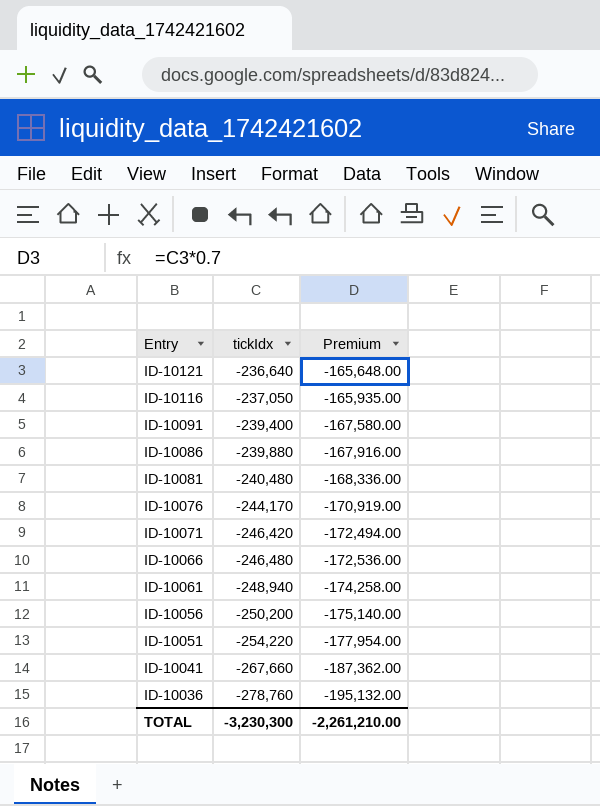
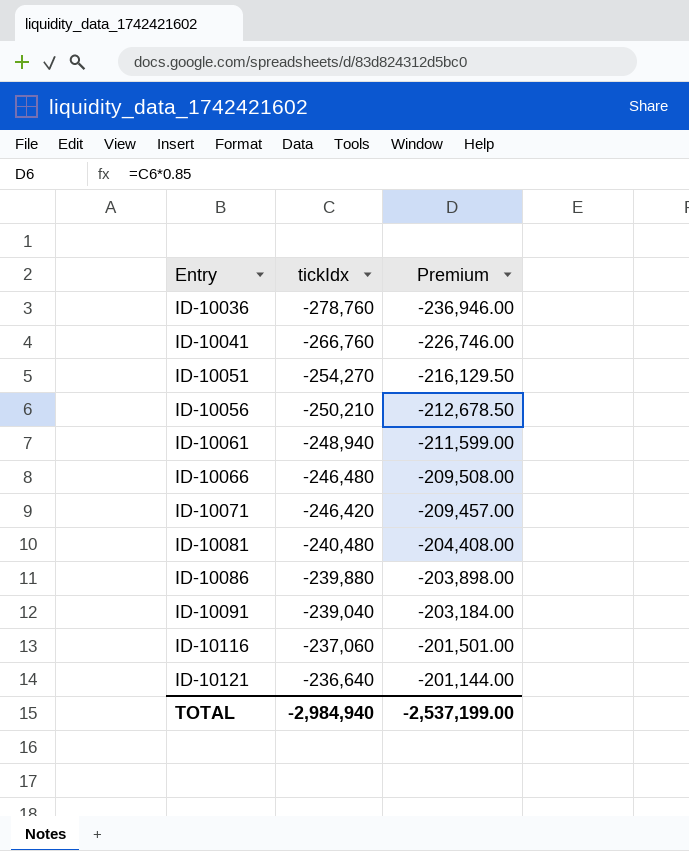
row order: Entry descending -> Entry ascending
column Premium | formula: [tickIdx] * 0.7 -> [tickIdx] * 0.85
row ID-10076: -244,170 | -170,919.00 -> none
ID-10041 | tickIdx: -267,660 -> -266,760
ID-10051 | tickIdx: -254,220 -> -254,270
ID-10056 | tickIdx: -250,200 -> -250,210
ID-10091 | tickIdx: -239,400 -> -239,040
ID-10116 | tickIdx: -237,050 -> -237,060
TOTAL | tickIdx: -3,230,300 -> -2,984,940
TOTAL | Premium: -2,261,210.00 -> -2,537,199.00

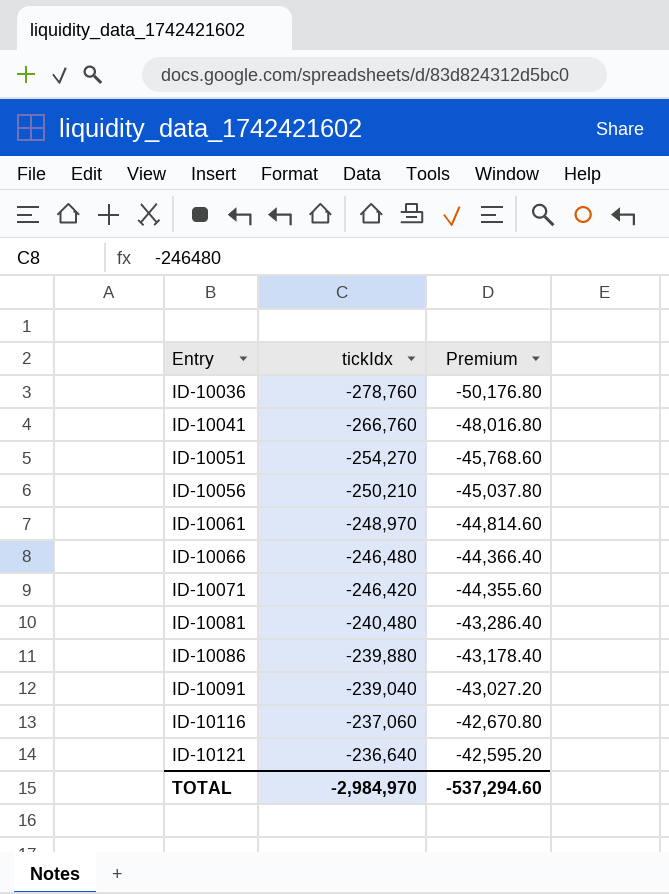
column Premium | formula: [tickIdx] * 0.85 -> [tickIdx] * 0.18
ID-10061 | tickIdx: -248,940 -> -248,970
TOTAL | tickIdx: -2,984,940 -> -2,984,970
TOTAL | Premium: -2,537,199.00 -> -537,294.60

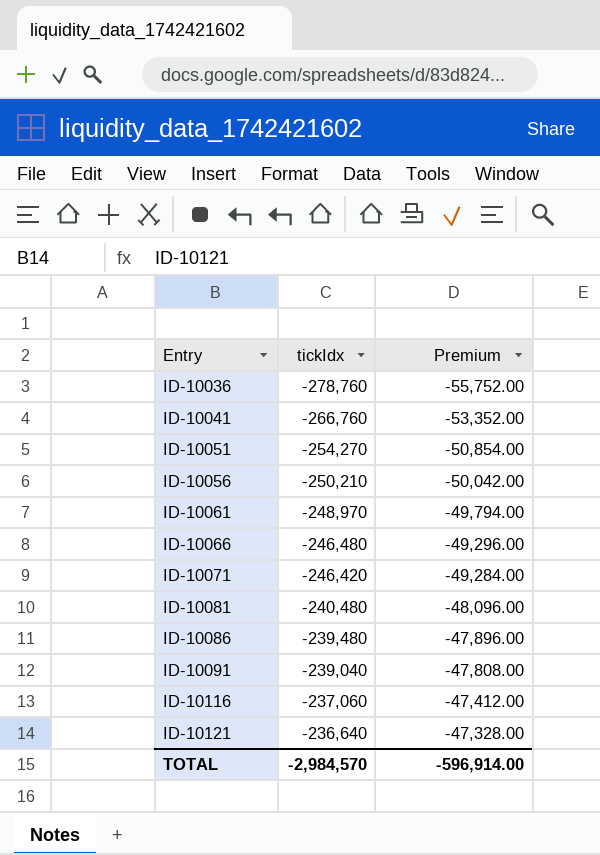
column Premium | formula: [tickIdx] * 0.18 -> [tickIdx] * 0.2
ID-10086 | tickIdx: -239,880 -> -239,480
TOTAL | tickIdx: -2,984,970 -> -2,984,570
TOTAL | Premium: -537,294.60 -> -596,914.00

